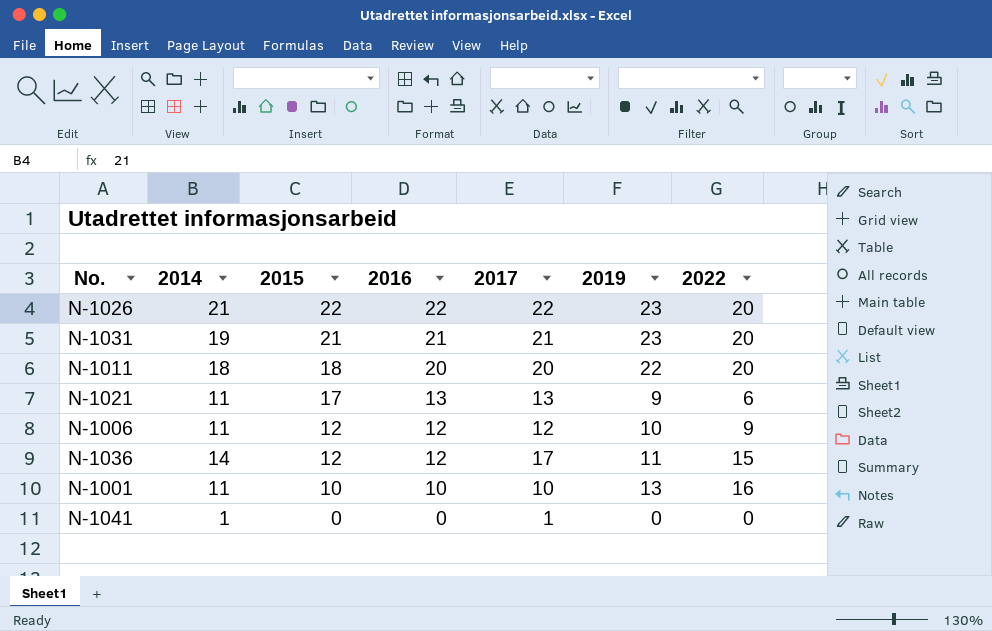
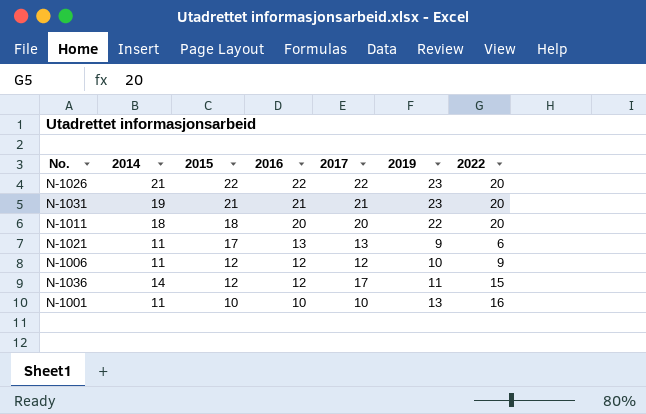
row N-1041: 1 | 0 | 0 | 1 | 0 | 0 -> none

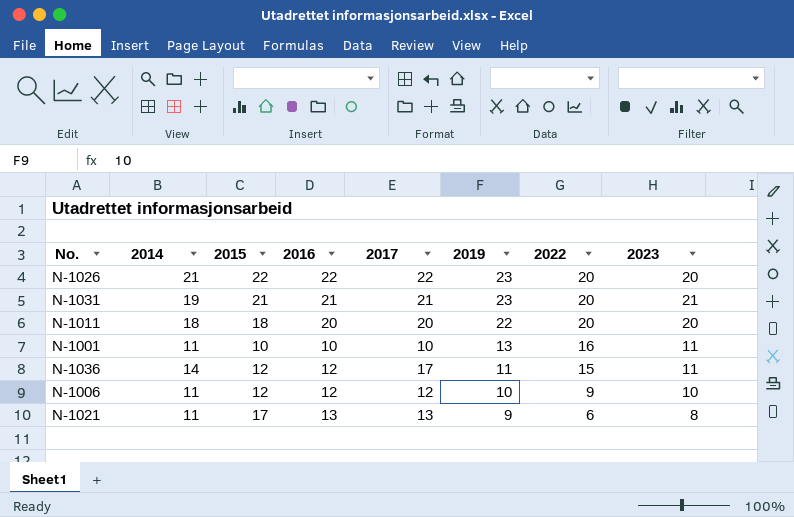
row order: 2015 descending -> 2019 descending
column 2023 | position: none -> 8

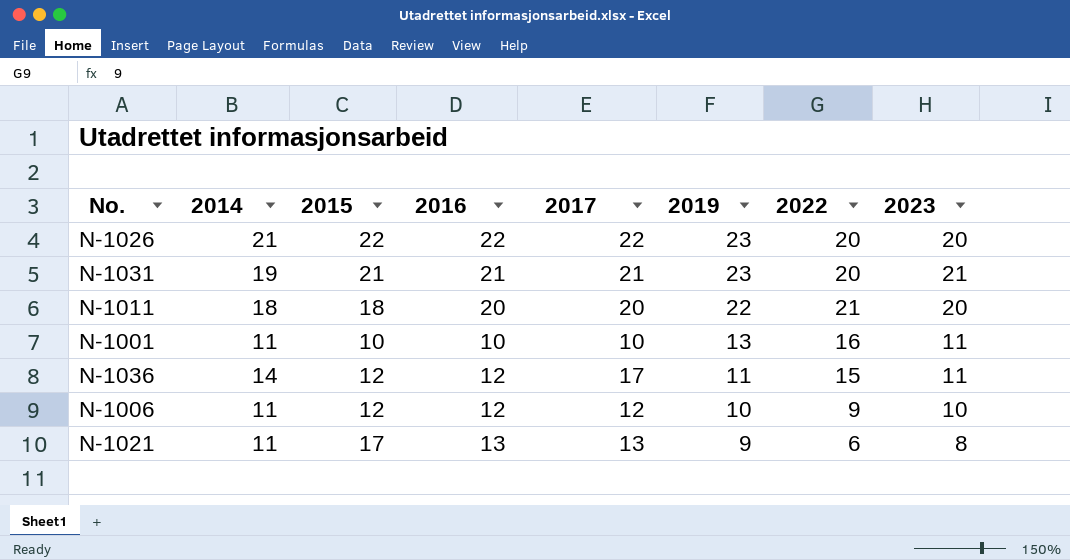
N-1011 | 2022: 20 -> 21

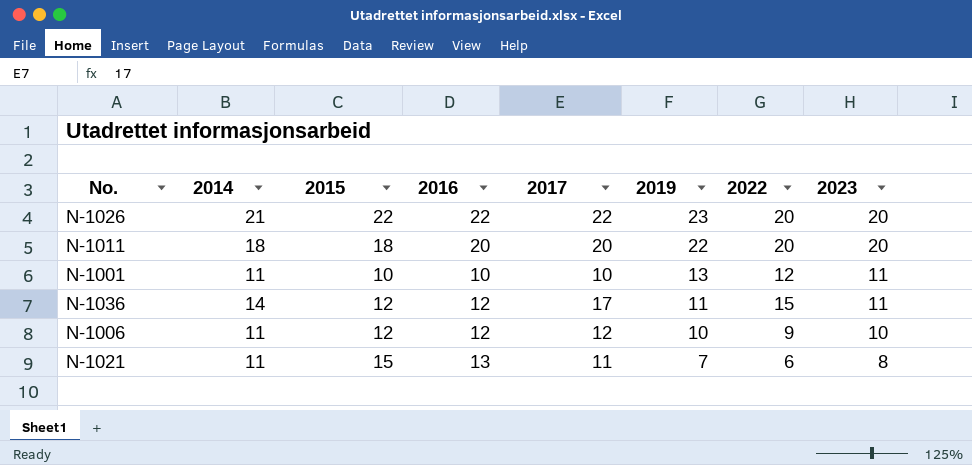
row N-1031: 19 | 21 | 21 | 21 | 23 | 20 | 21 -> none
N-1011 | 2022: 21 -> 20
N-1001 | 2022: 16 -> 12
N-1021 | 2015: 17 -> 15
N-1021 | 2017: 13 -> 11
N-1021 | 2019: 9 -> 7

